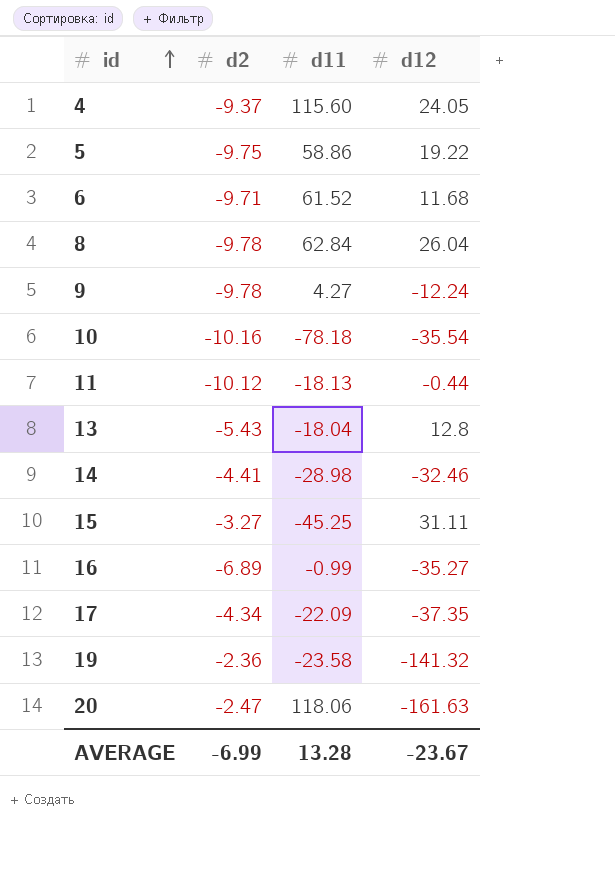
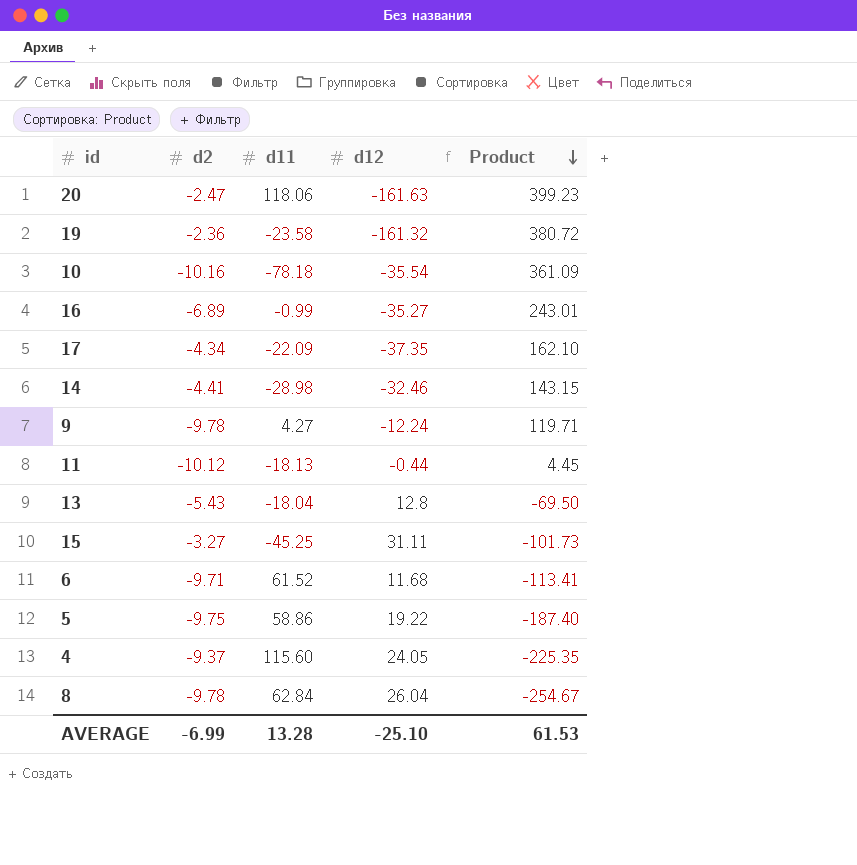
row order: id ascending -> Product descending
column Product | formula: none -> [d2] * [d12]
19 | d12: -141.32 -> -161.32
AVERAGE | d12: -23.67 -> -25.10

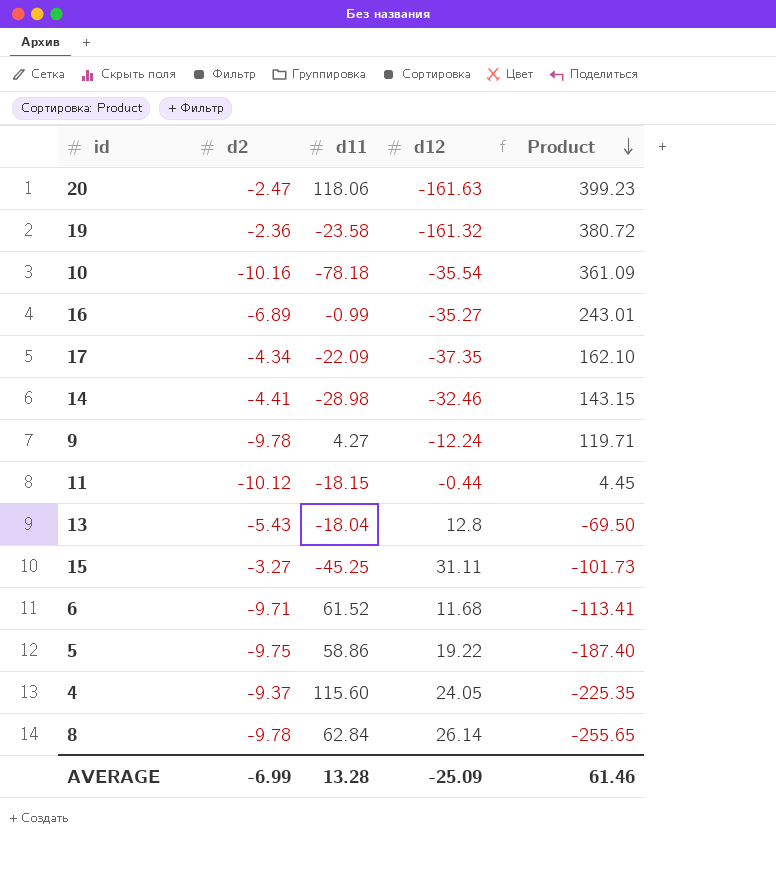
11 | d11: -18.13 -> -18.15
8 | d12: 26.04 -> 26.14
8 | Product: -254.67 -> -255.65
AVERAGE | d12: -25.10 -> -25.09
AVERAGE | Product: 61.53 -> 61.46

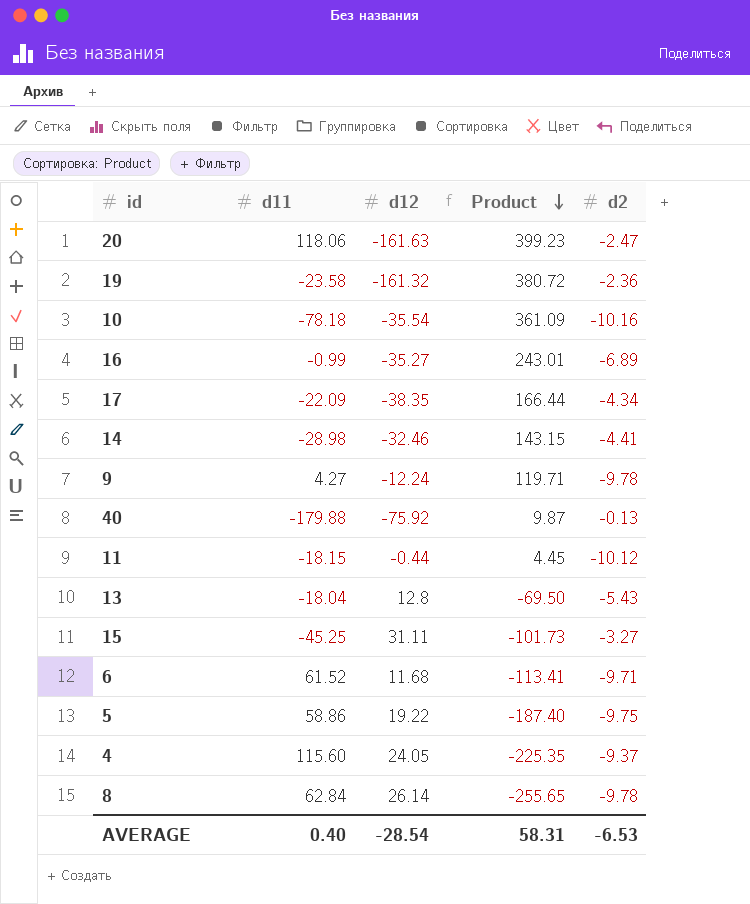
column d2 | position: 2 -> 5
17 | d12: -37.35 -> -38.35
17 | Product: 162.10 -> 166.44
row 40: none -> -179.88 | -75.92 | 9.87 | -0.13
AVERAGE | d11: 13.28 -> 0.40
AVERAGE | d12: -25.09 -> -28.54
AVERAGE | Product: 61.46 -> 58.31
AVERAGE | d2: -6.99 -> -6.53

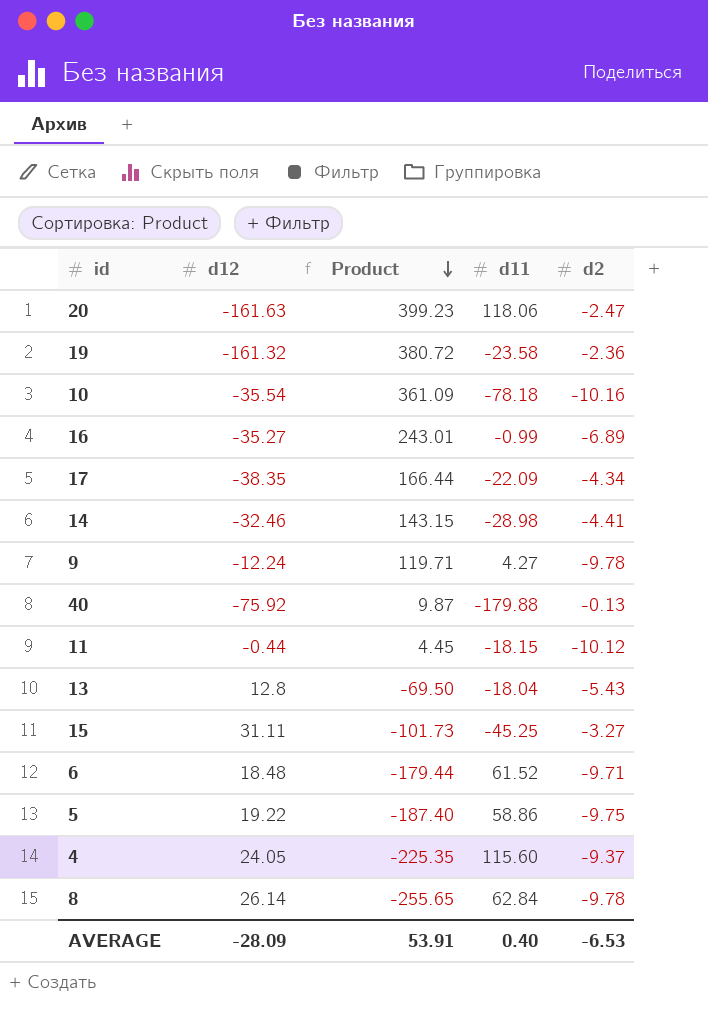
column d11 | position: 2 -> 4
6 | d12: 11.68 -> 18.48
6 | Product: -113.41 -> -179.44
AVERAGE | d12: -28.54 -> -28.09
AVERAGE | Product: 58.31 -> 53.91

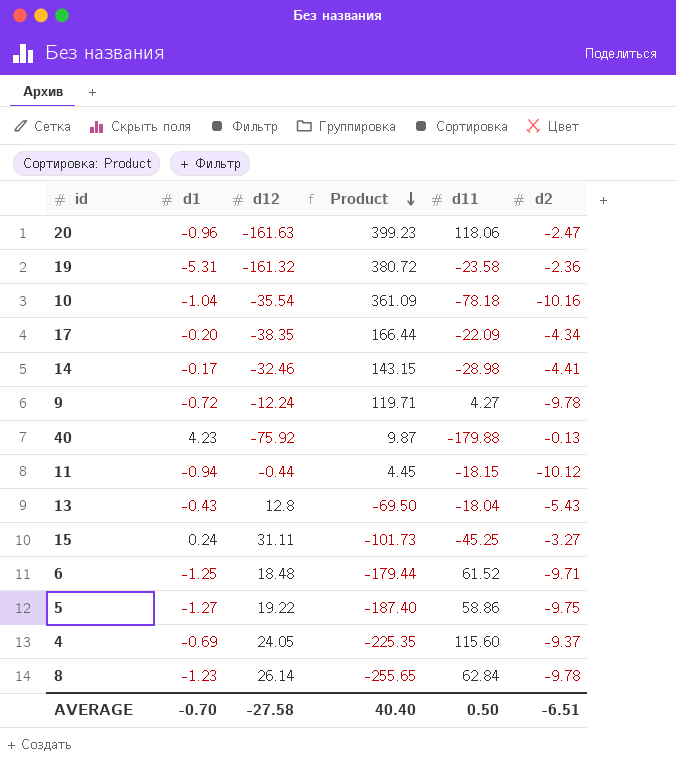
column d1 | position: none -> 2
row 16: -35.27 | 243.01 | -0.99 | -6.89 -> none
AVERAGE | d12: -28.09 -> -27.58
AVERAGE | Product: 53.91 -> 40.40
AVERAGE | d11: 0.40 -> 0.50
AVERAGE | d2: -6.53 -> -6.51

